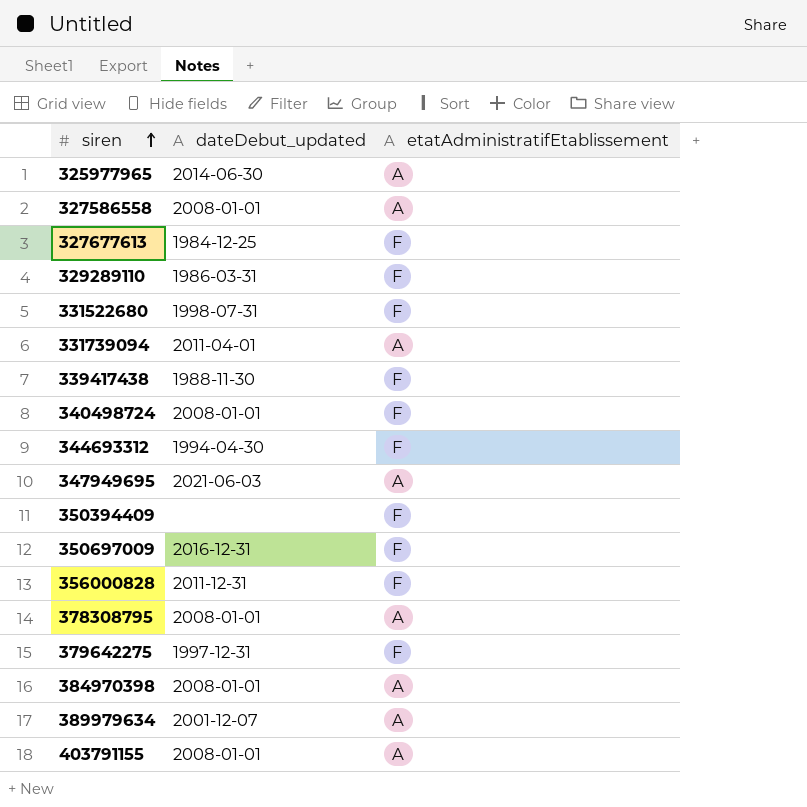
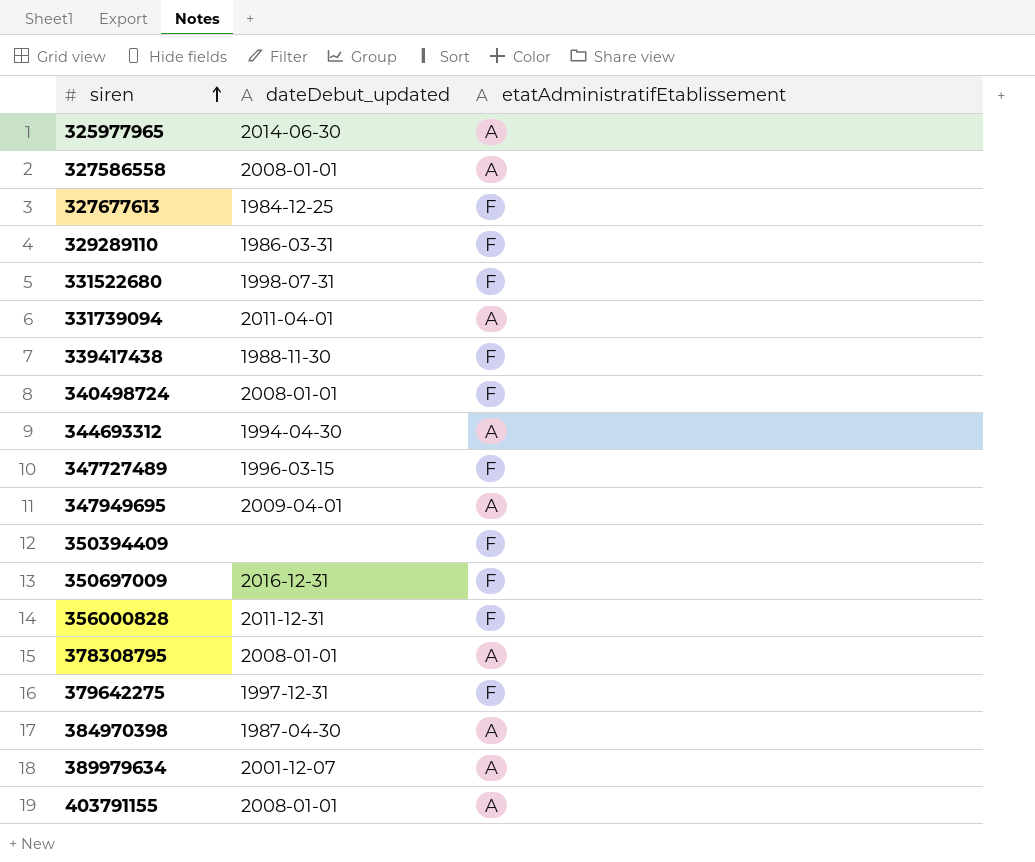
344693312 | etatAdministratifEtablissement: F -> A
row 347727489: none -> 1996-03-15 | F
347949695 | dateDebut_updated: 2021-06-03 -> 2009-04-01
384970398 | dateDebut_updated: 2008-01-01 -> 1987-04-30

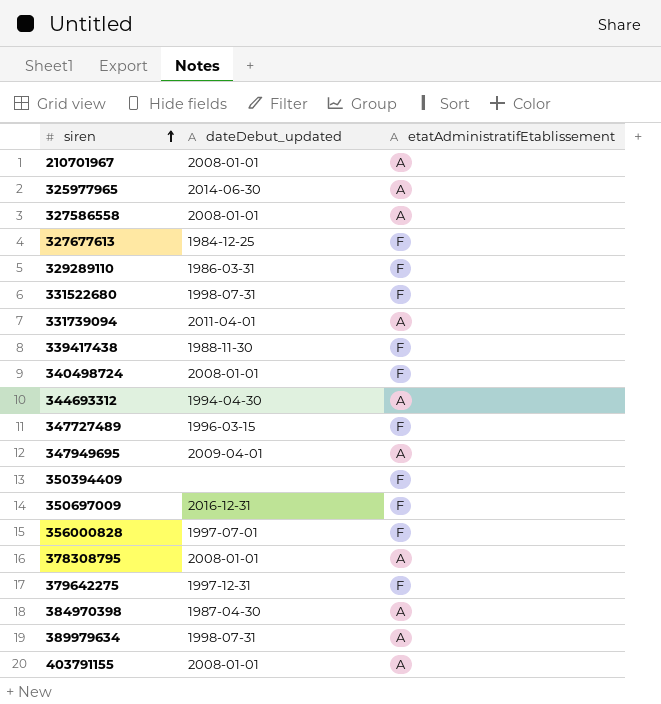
row 210701967: none -> 2008-01-01 | A
356000828 | dateDebut_updated: 2011-12-31 -> 1997-07-01
389979634 | dateDebut_updated: 2001-12-07 -> 1998-07-31

